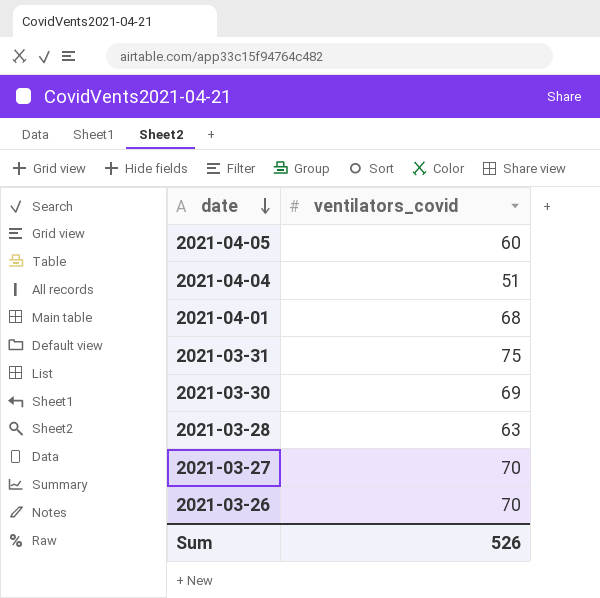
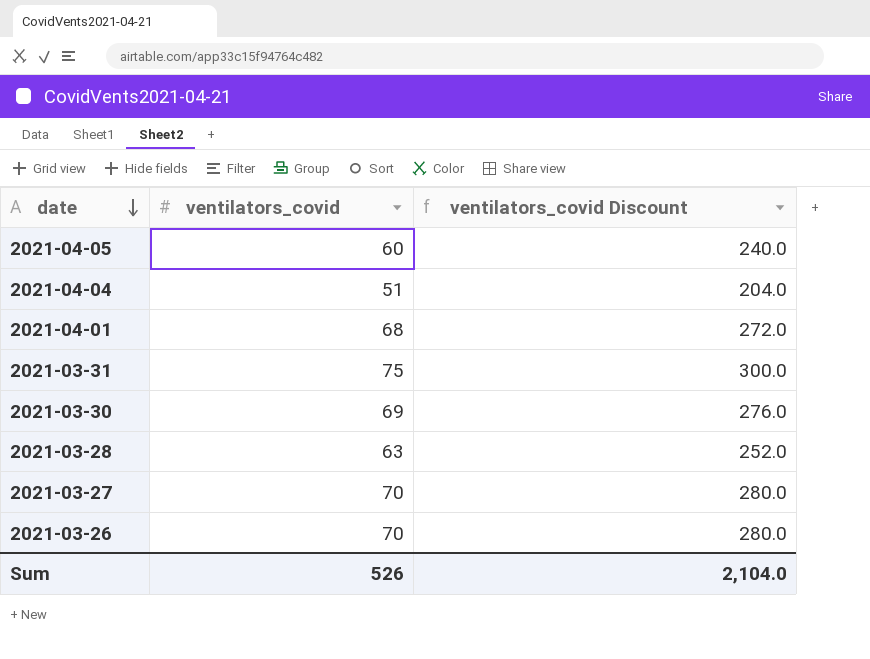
column ventilators_covid Discount | formula: none -> [ventilators_covid] * 4

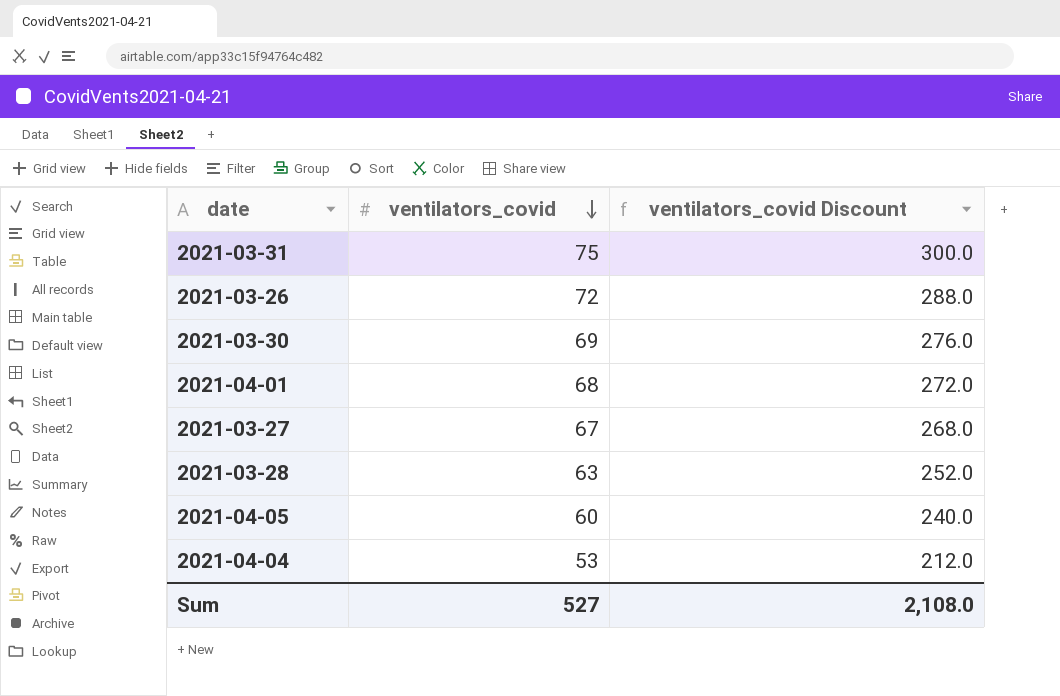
row order: date descending -> ventilators_covid descending
2021-03-26 | ventilators_covid: 70 -> 72
2021-03-26 | ventilators_covid Discount: 280.0 -> 288.0
2021-03-27 | ventilators_covid: 70 -> 67
2021-03-27 | ventilators_covid Discount: 280.0 -> 268.0
2021-04-04 | ventilators_covid: 51 -> 53
2021-04-04 | ventilators_covid Discount: 204.0 -> 212.0
Sum | ventilators_covid: 526 -> 527
Sum | ventilators_covid Discount: 2,104.0 -> 2,108.0

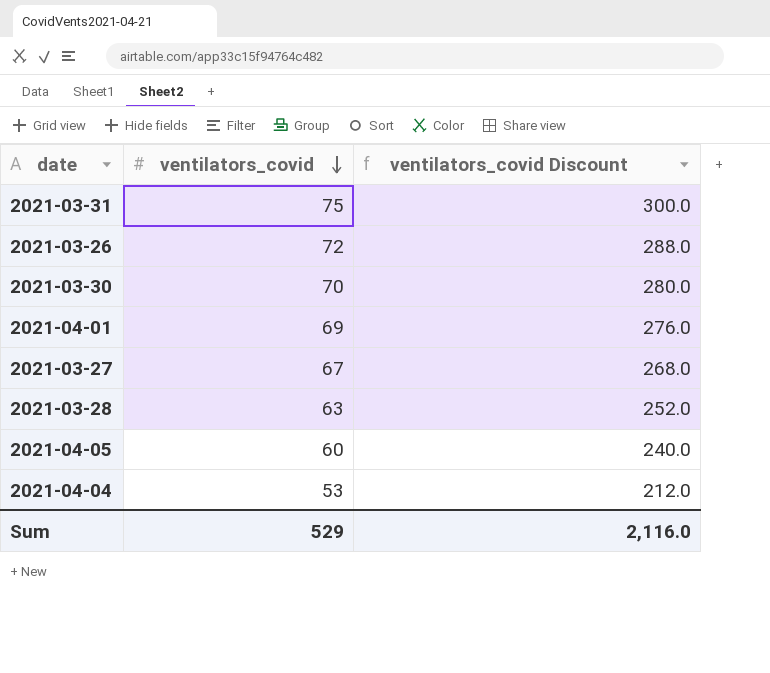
2021-03-30 | ventilators_covid: 69 -> 70
2021-03-30 | ventilators_covid Discount: 276.0 -> 280.0
2021-04-01 | ventilators_covid: 68 -> 69
2021-04-01 | ventilators_covid Discount: 272.0 -> 276.0
Sum | ventilators_covid: 527 -> 529
Sum | ventilators_covid Discount: 2,108.0 -> 2,116.0

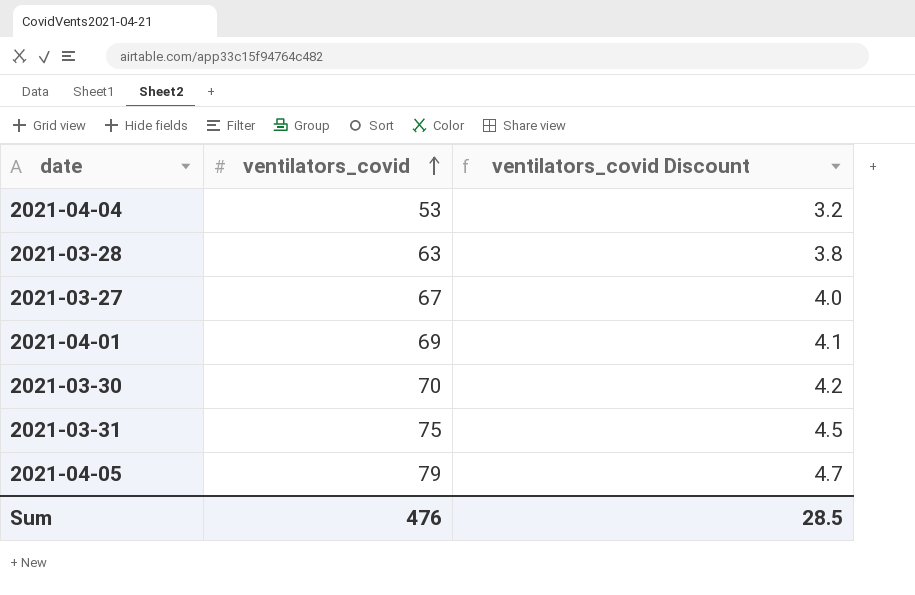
row order: ventilators_covid descending -> ventilators_covid ascending
column ventilators_covid Discount | formula: [ventilators_covid] * 4 -> [ventilators_covid] * 0.06
row 2021-03-26: 72 | 288.0 -> none
2021-04-05 | ventilators_covid: 60 -> 79
Sum | ventilators_covid: 529 -> 476
Sum | ventilators_covid Discount: 2,116.0 -> 28.5

